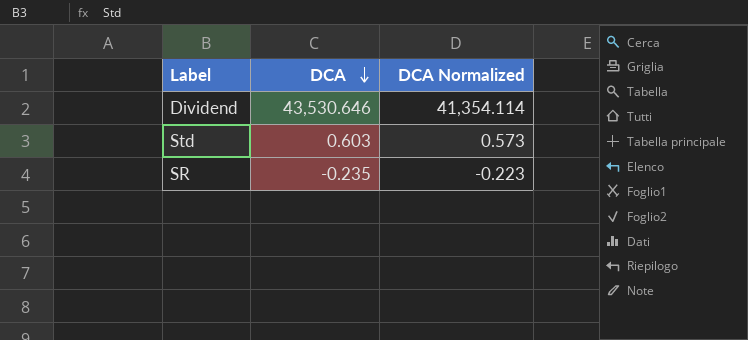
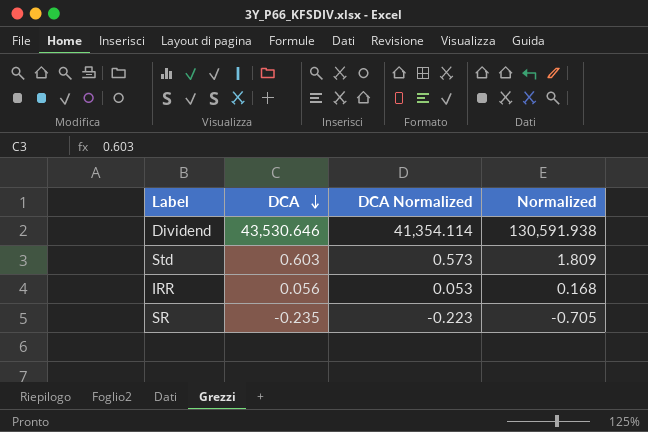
column Normalized | formula: none -> [DCA] * 3
row IRR: none -> 0.056 | 0.053 | 0.168

